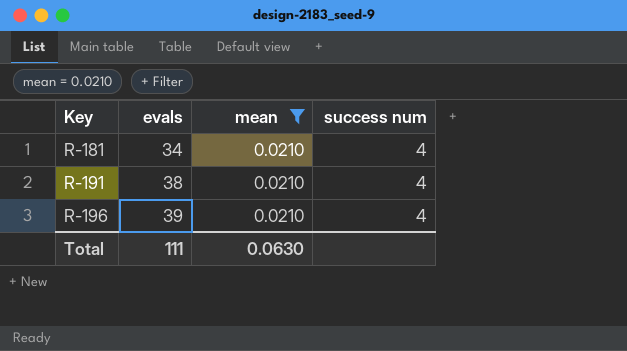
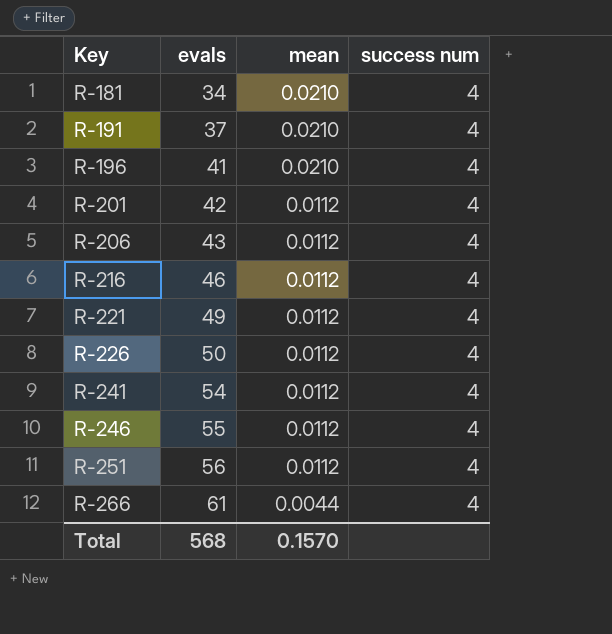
filter: mean = 0.0210 -> none
R-191 | evals: 38 -> 37
R-196 | evals: 39 -> 41
Total | evals: 111 -> 568
Total | mean: 0.0630 -> 0.1570

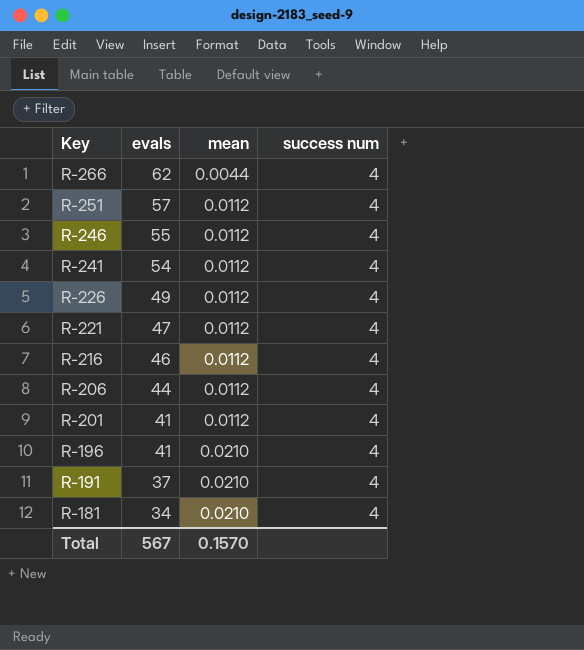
row order: Key ascending -> Key descending
R-266 | evals: 61 -> 62
R-251 | evals: 56 -> 57
R-226 | evals: 50 -> 49
R-221 | evals: 49 -> 47
R-206 | evals: 43 -> 44
R-201 | evals: 42 -> 41
Total | evals: 568 -> 567

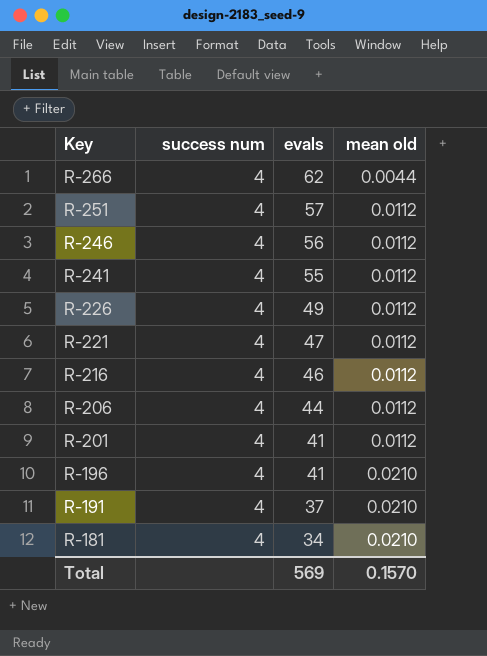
column success num | position: 4 -> 2
column name: mean -> mean old
R-246 | evals: 55 -> 56
R-241 | evals: 54 -> 55
Total | evals: 567 -> 569

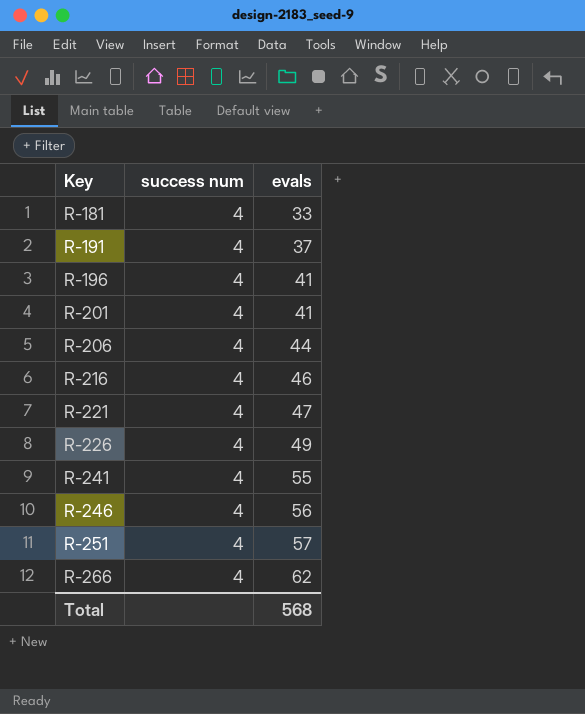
row order: Key descending -> Key ascending
column mean old | position: 4 -> none
R-181 | evals: 34 -> 33
Total | evals: 569 -> 568

